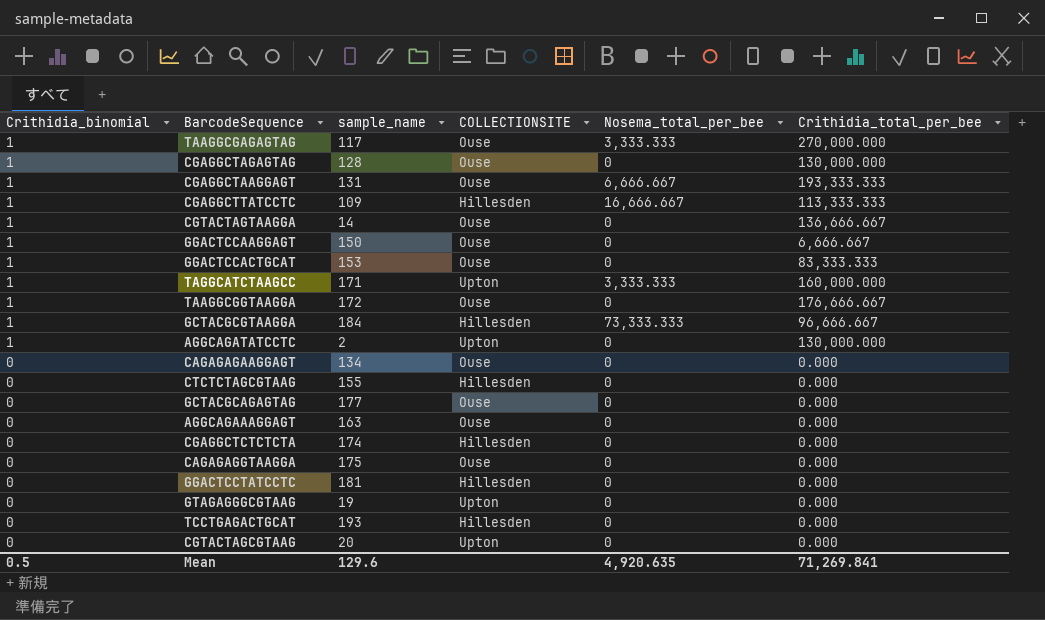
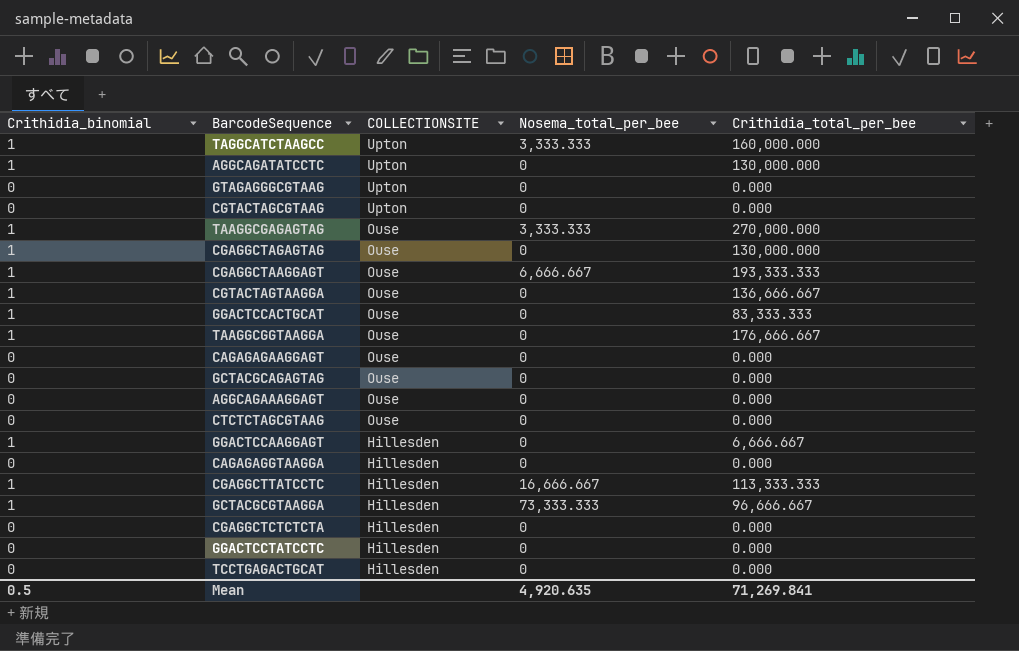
row order: Crithidia_binomial descending -> COLLECTIONSITE descending
column sample_name | position: 3 -> none
CTCTCTAGCGTAAG | COLLECTIONSITE: Hillesden -> Ouse
GGACTCCAAGGAGT | COLLECTIONSITE: Ouse -> Hillesden
CAGAGAGGTAAGGA | COLLECTIONSITE: Ouse -> Hillesden

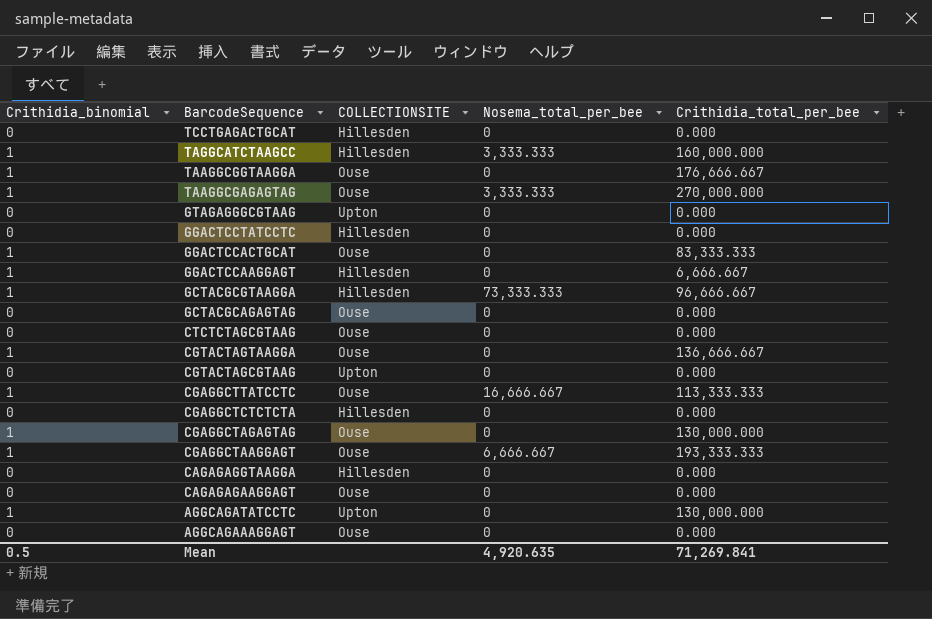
row order: COLLECTIONSITE descending -> BarcodeSequence descending
TAGGCATCTAAGCC | COLLECTIONSITE: Upton -> Hillesden
CGAGGCTTATCCTC | COLLECTIONSITE: Hillesden -> Ouse

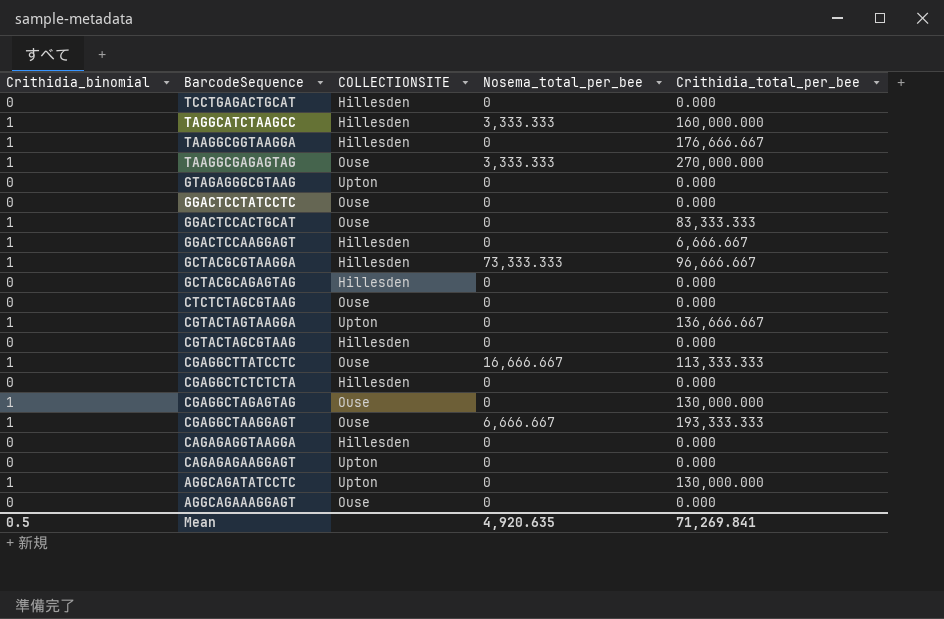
TAAGGCGGTAAGGA | COLLECTIONSITE: Ouse -> Hillesden
GGACTCCTATCCTC | COLLECTIONSITE: Hillesden -> Ouse
GCTACGCAGAGTAG | COLLECTIONSITE: Ouse -> Hillesden
CGTACTAGTAAGGA | COLLECTIONSITE: Ouse -> Upton
CGTACTAGCGTAAG | COLLECTIONSITE: Upton -> Hillesden
CAGAGAGAAGGAGT | COLLECTIONSITE: Ouse -> Upton

